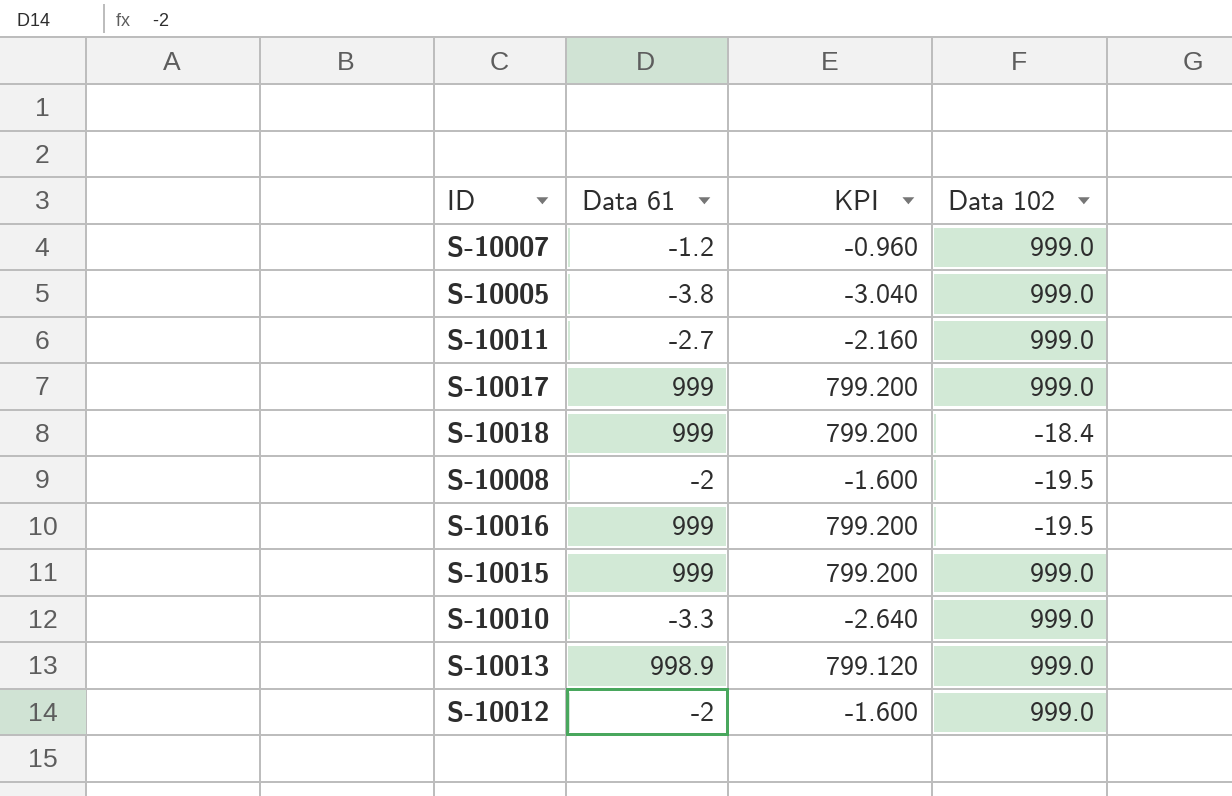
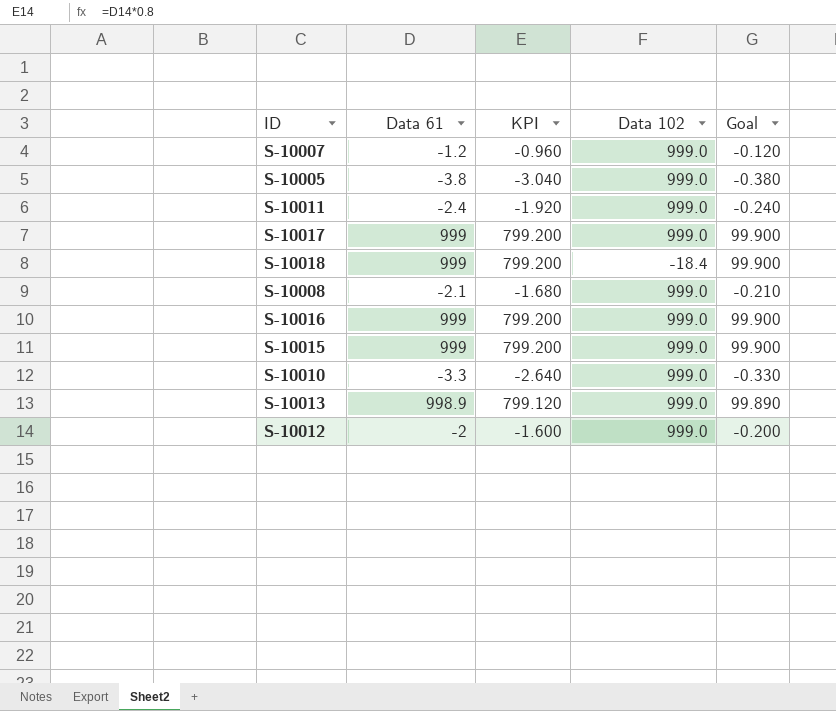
column Goal | formula: none -> [Data 61] * 0.1
S-10011 | Data 61: -2.7 -> -2.4
S-10011 | KPI: -2.160 -> -1.920
S-10008 | Data 61: -2 -> -2.1
S-10008 | KPI: -1.600 -> -1.680
S-10008 | Data 102: -19.5 -> 999.0
S-10016 | Data 102: -19.5 -> 999.0

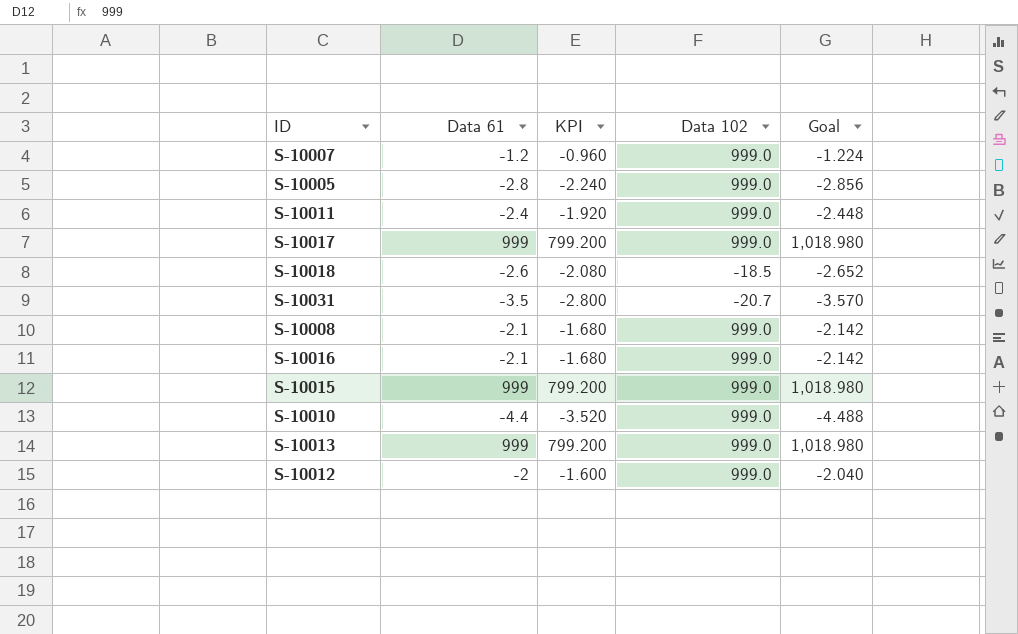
column Goal | formula: [Data 61] * 0.1 -> [Data 61] * 1.02
S-10005 | Data 61: -3.8 -> -2.8
S-10005 | KPI: -3.040 -> -2.240
S-10018 | Data 61: 999 -> -2.6
S-10018 | KPI: 799.200 -> -2.080
S-10018 | Data 102: -18.4 -> -18.5
row S-10031: none -> -3.5 | -2.800 | -20.7 | -3.570
S-10016 | Data 61: 999 -> -2.1
S-10016 | KPI: 799.200 -> -1.680
S-10010 | Data 61: -3.3 -> -4.4
S-10010 | KPI: -2.640 -> -3.520
S-10013 | Data 61: 998.9 -> 999
S-10013 | KPI: 799.120 -> 799.200

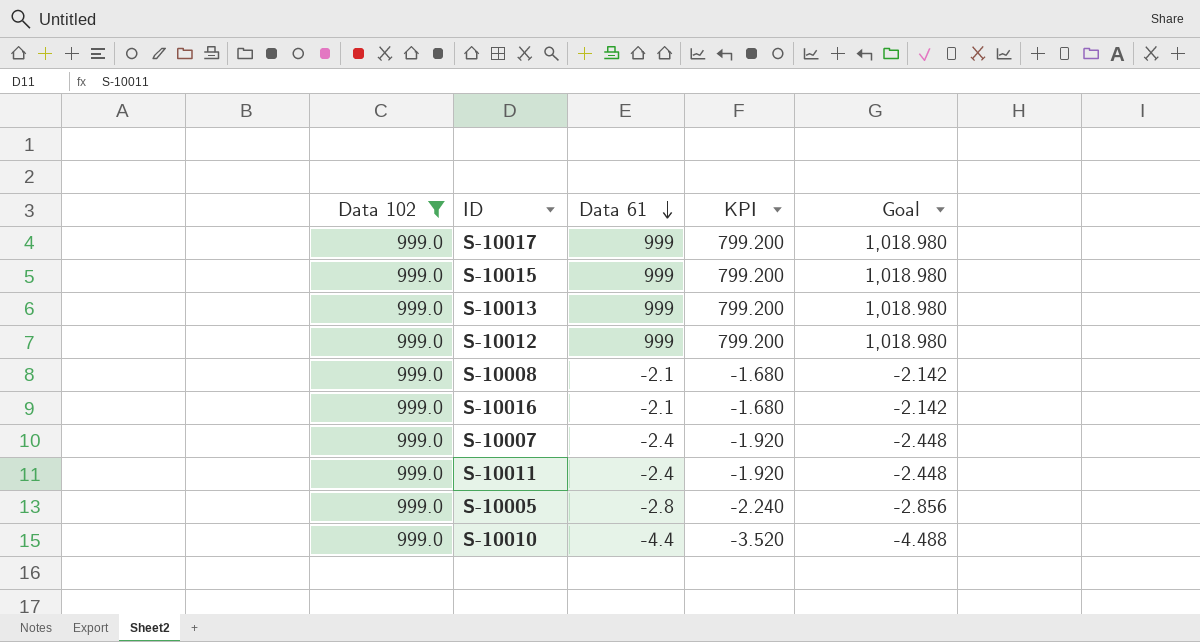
filter: none -> Data 102 = 999.0
row order: none -> Data 61 descending
column Data 102 | position: 4 -> 1
S-10012 | Data 61: -2 -> 999
S-10012 | KPI: -1.600 -> 799.200
S-10012 | Goal: -2.040 -> 1,018.980
S-10007 | Data 61: -1.2 -> -2.4
S-10007 | KPI: -0.960 -> -1.920
S-10007 | Goal: -1.224 -> -2.448

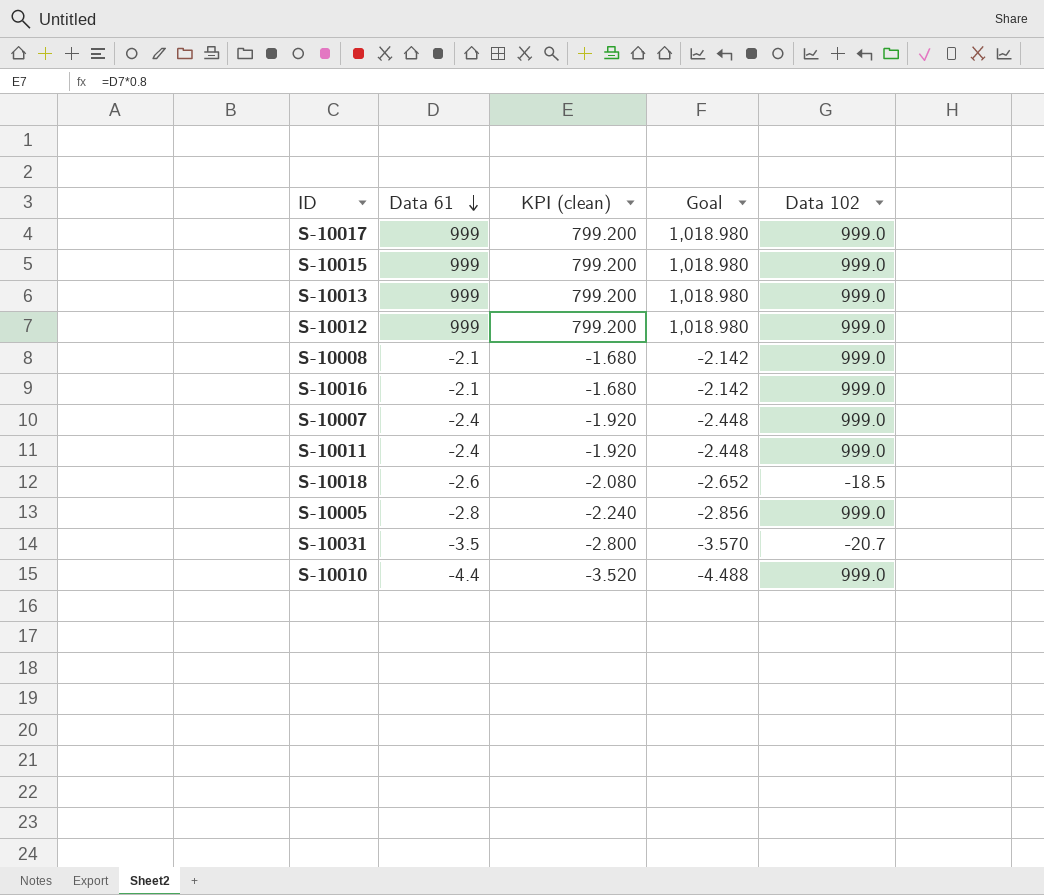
filter: Data 102 = 999.0 -> none
column name: KPI -> KPI (clean)
column Data 102 | position: 1 -> 5

